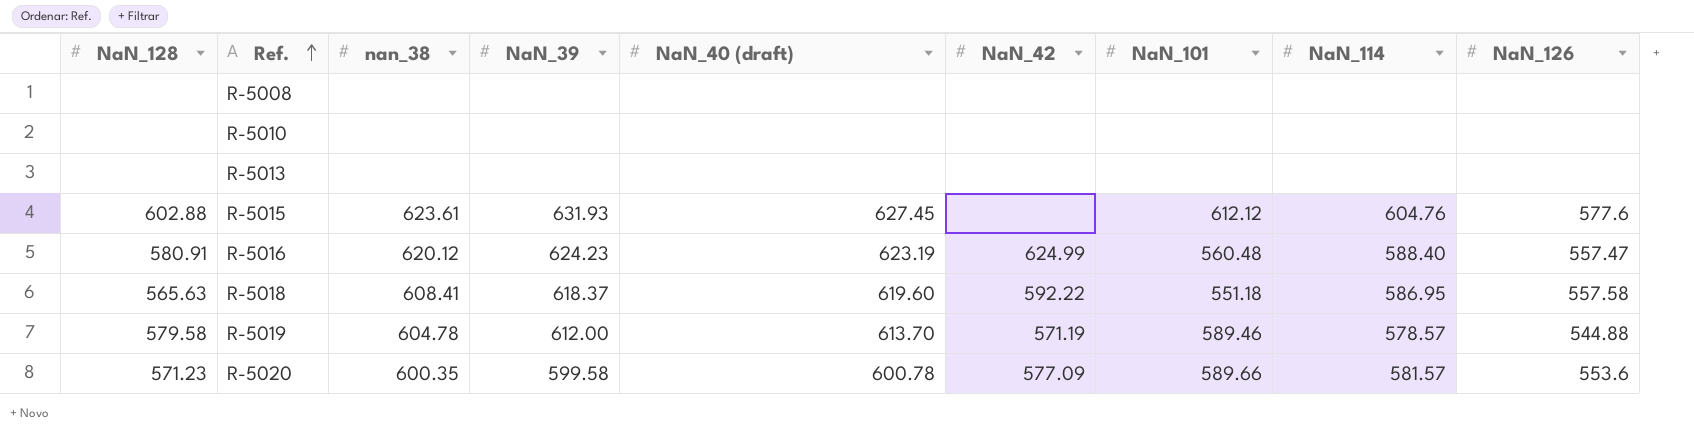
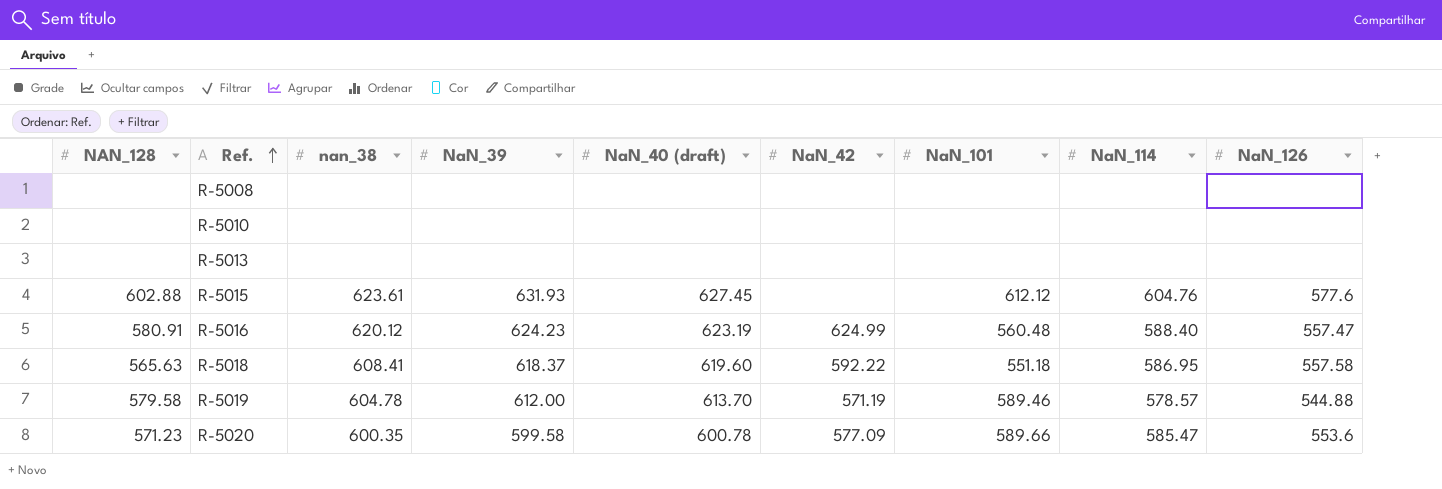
column name: NaN_128 -> NAN_128
R-5020 | NaN_114: 581.57 -> 585.47

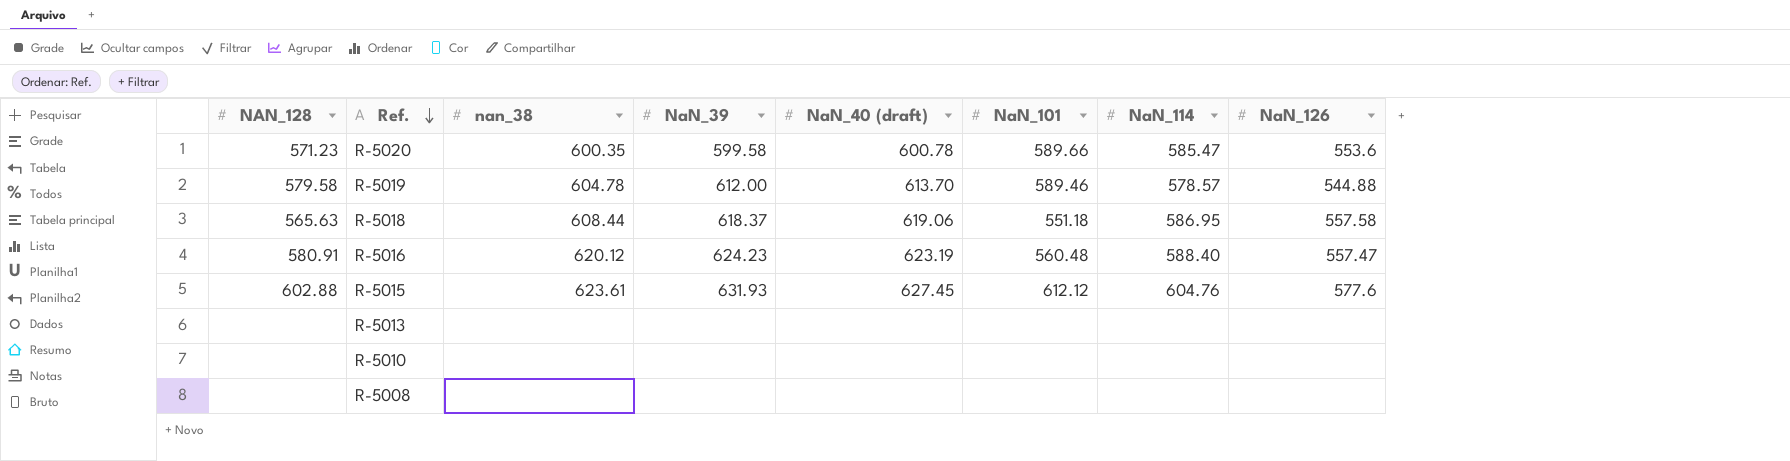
row order: Ref. ascending -> Ref. descending
column NaN_42 | position: 6 -> none
R-5018 | nan_38: 608.41 -> 608.44
R-5018 | NaN_40 (draft): 619.60 -> 619.06

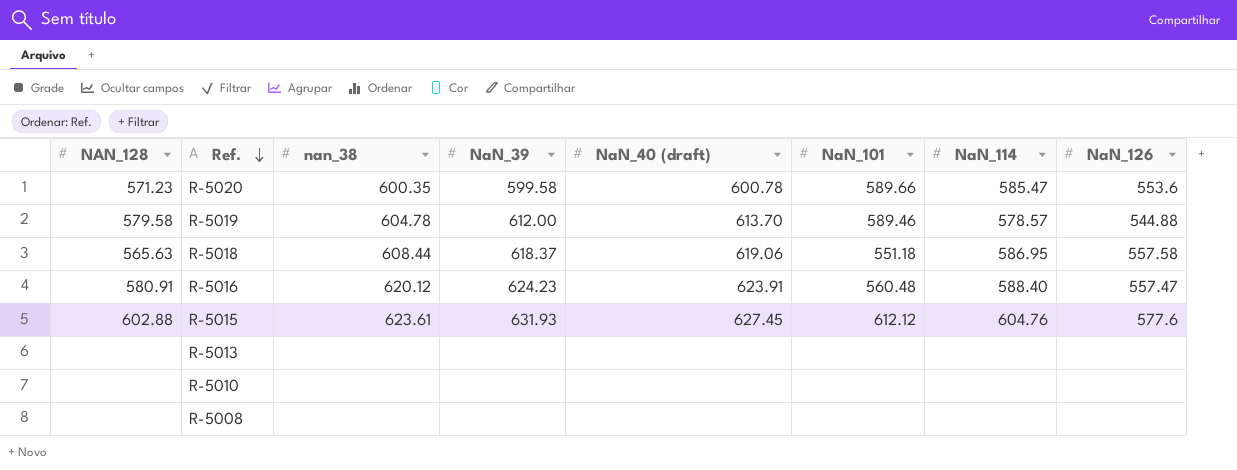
R-5016 | NaN_40 (draft): 623.19 -> 623.91

